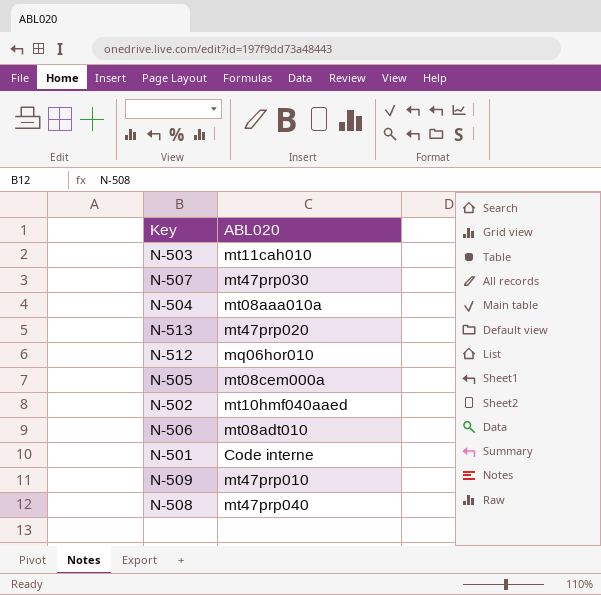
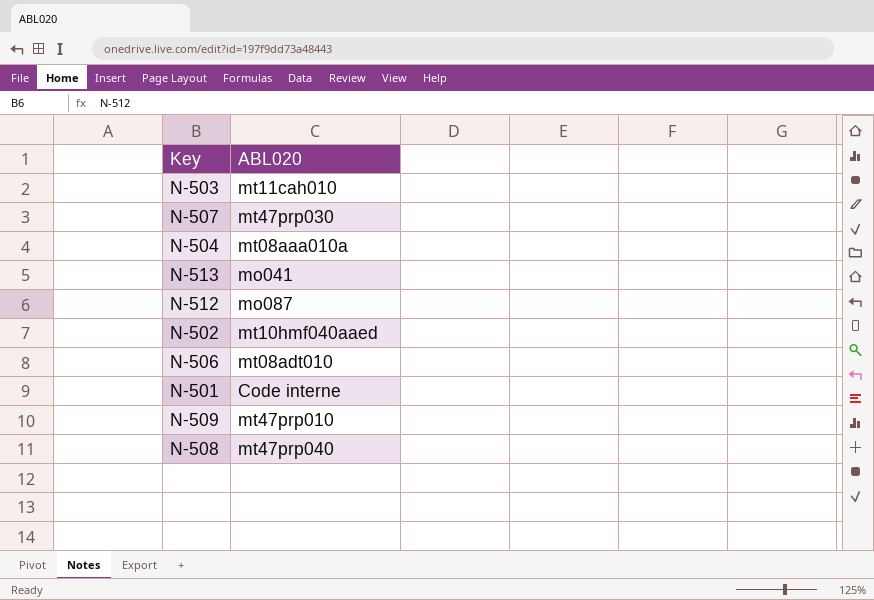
row N-505: mt08cem000a -> none
N-513 | ABL020: mt47prp020 -> mo041
N-512 | ABL020: mq06hor010 -> mo087

